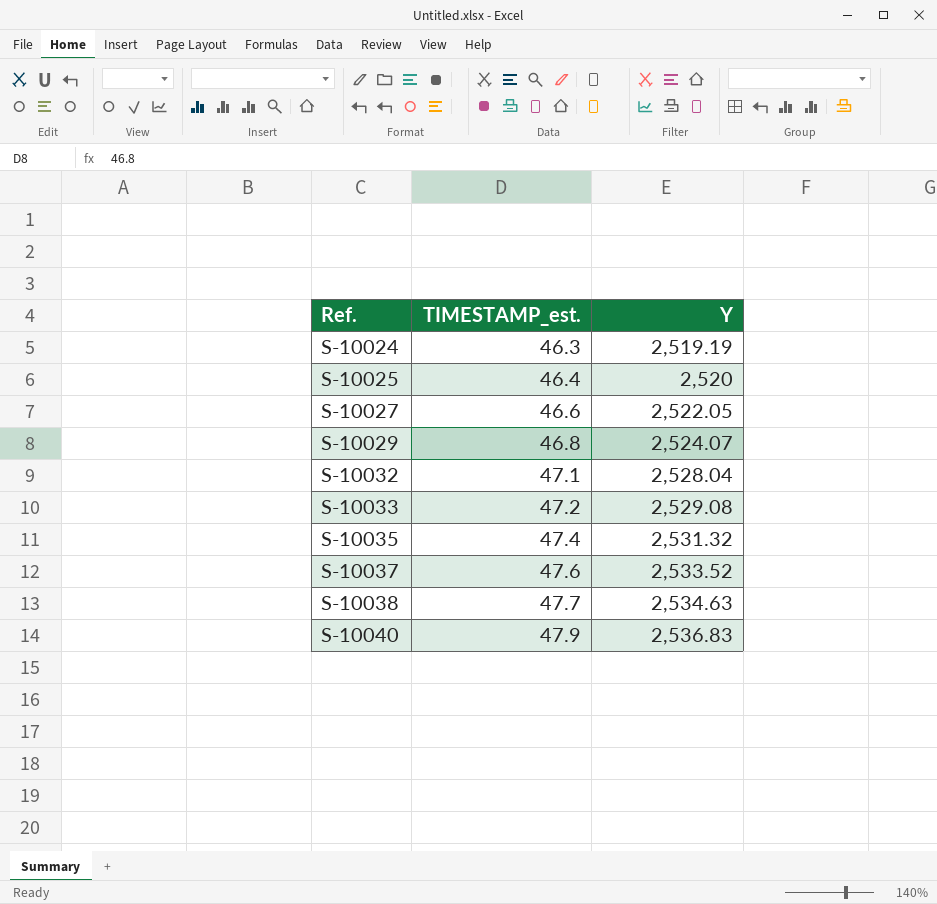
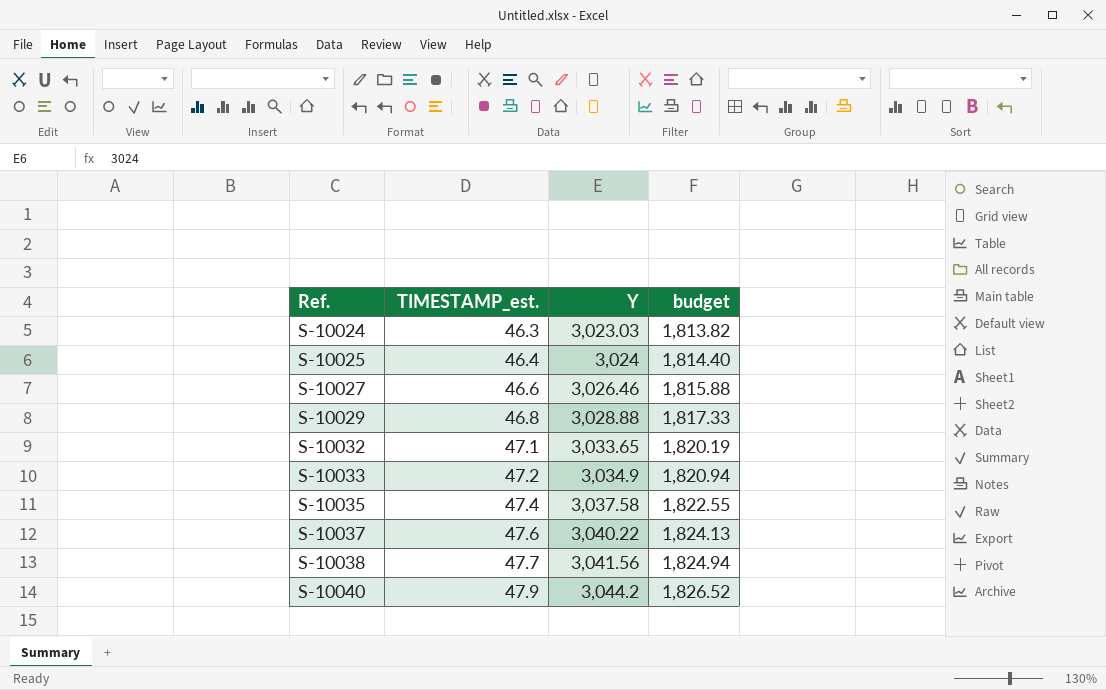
column budget | formula: none -> [Y] * 0.6
S-10024 | Y: 2,519.19 -> 3,023.03
S-10025 | Y: 2,520 -> 3,024
S-10027 | Y: 2,522.05 -> 3,026.46
S-10029 | Y: 2,524.07 -> 3,028.88
S-10032 | Y: 2,528.04 -> 3,033.65
S-10033 | Y: 2,529.08 -> 3,034.9
S-10035 | Y: 2,531.32 -> 3,037.58
S-10037 | Y: 2,533.52 -> 3,040.22
S-10038 | Y: 2,534.63 -> 3,041.56
S-10040 | Y: 2,536.83 -> 3,044.2

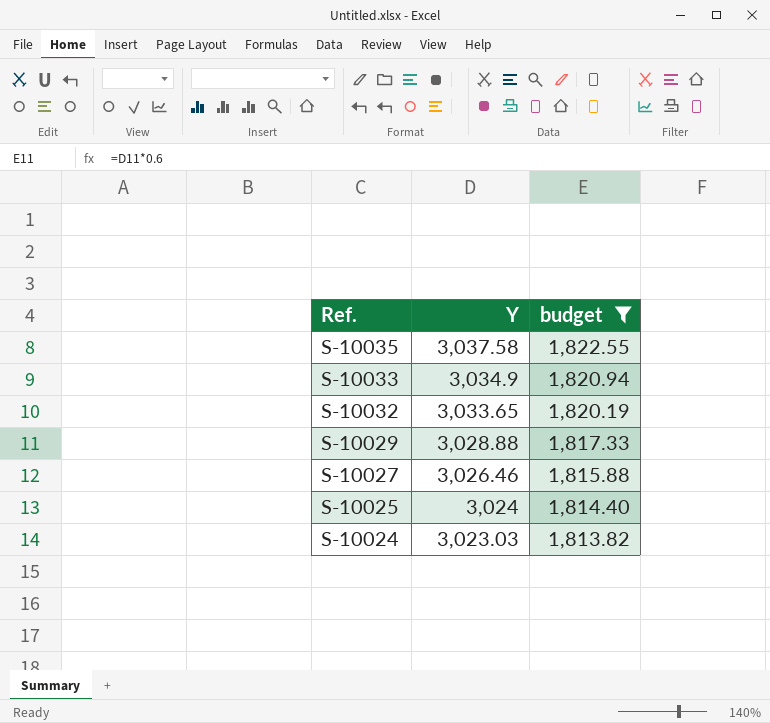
filter: none -> budget <= 1,822.55
row order: Ref. ascending -> Ref. descending
column TIMESTAMP_est. | position: 2 -> none

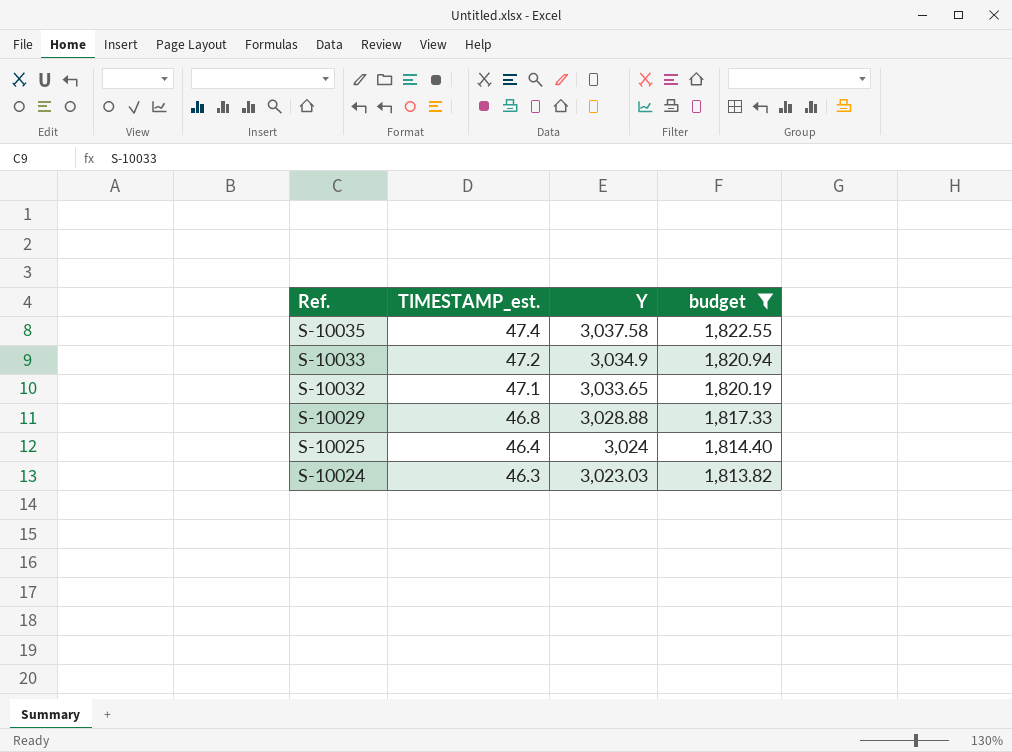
column TIMESTAMP_est. | position: none -> 2
row S-10027: 3,026.46 | 1,815.88 -> none

